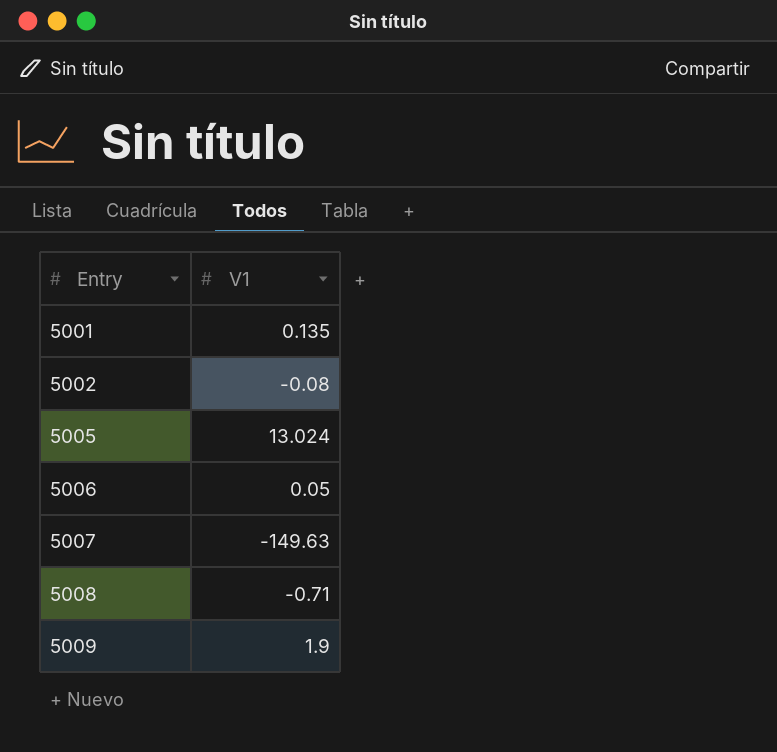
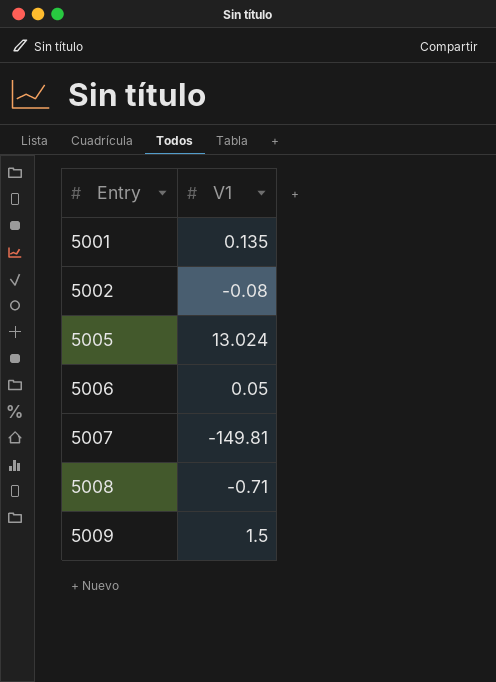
5007 | V1: -149.63 -> -149.81
5009 | V1: 1.9 -> 1.5

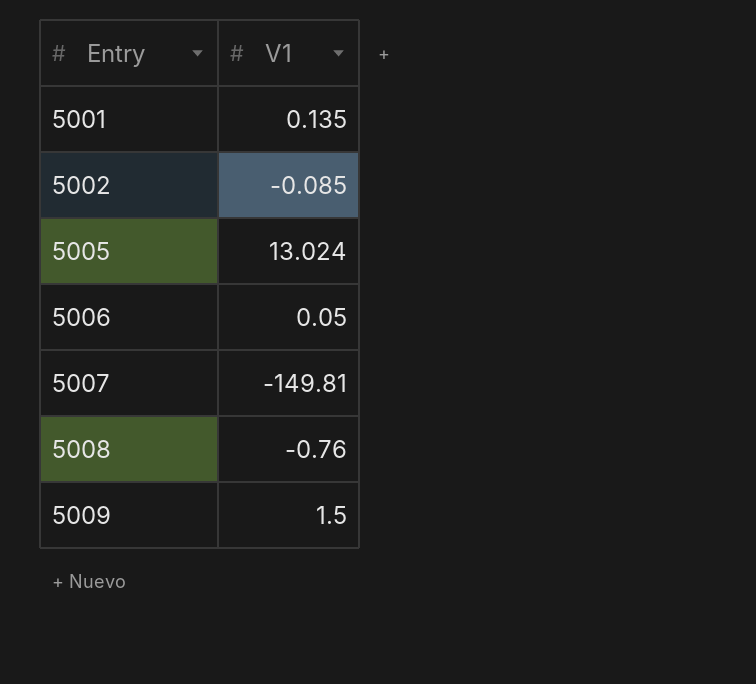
5002 | V1: -0.08 -> -0.085
5008 | V1: -0.71 -> -0.76

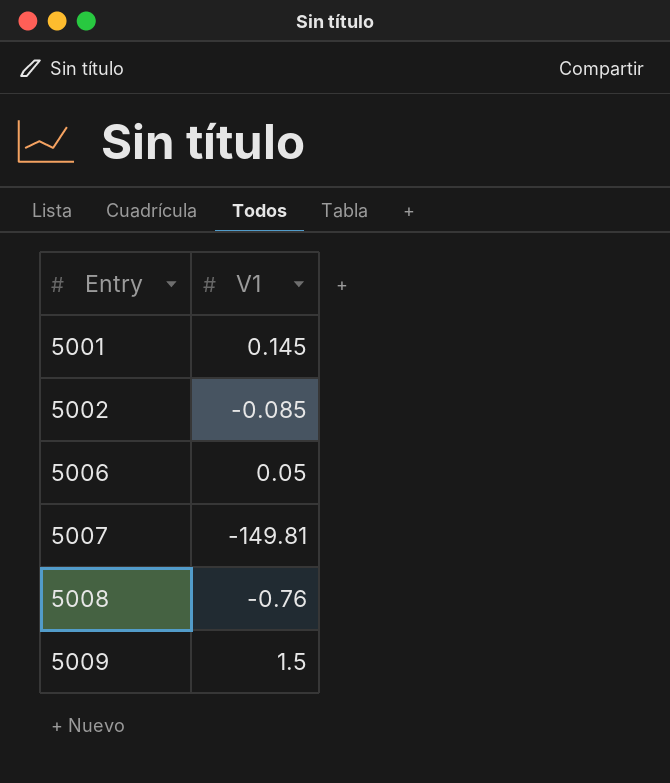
row 5005: 13.024 -> none
5001 | V1: 0.135 -> 0.145

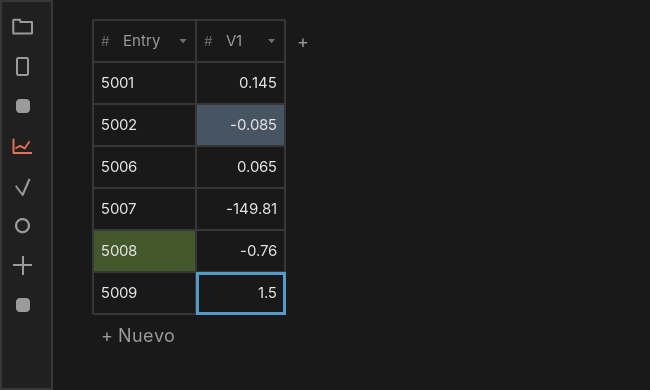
5006 | V1: 0.05 -> 0.065

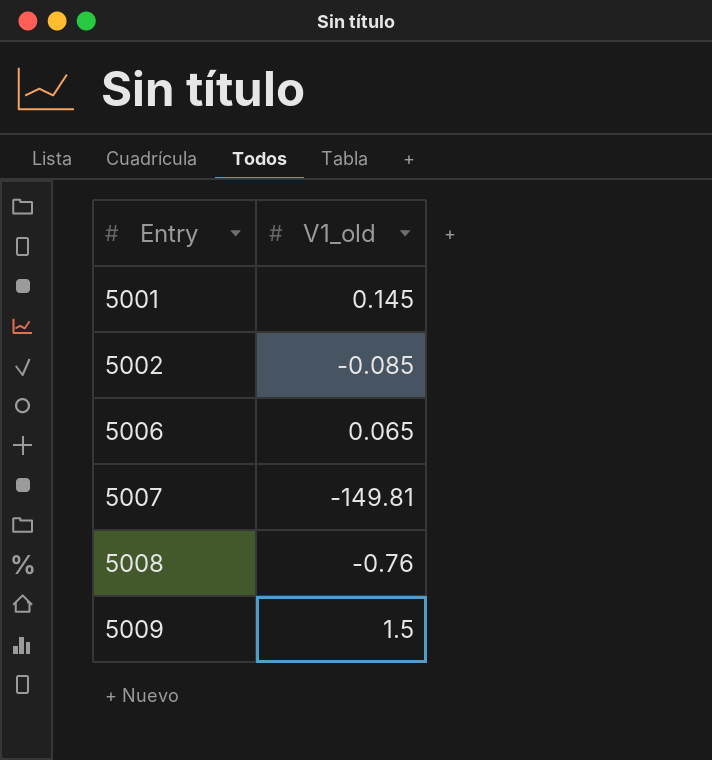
column name: V1 -> V1_old

